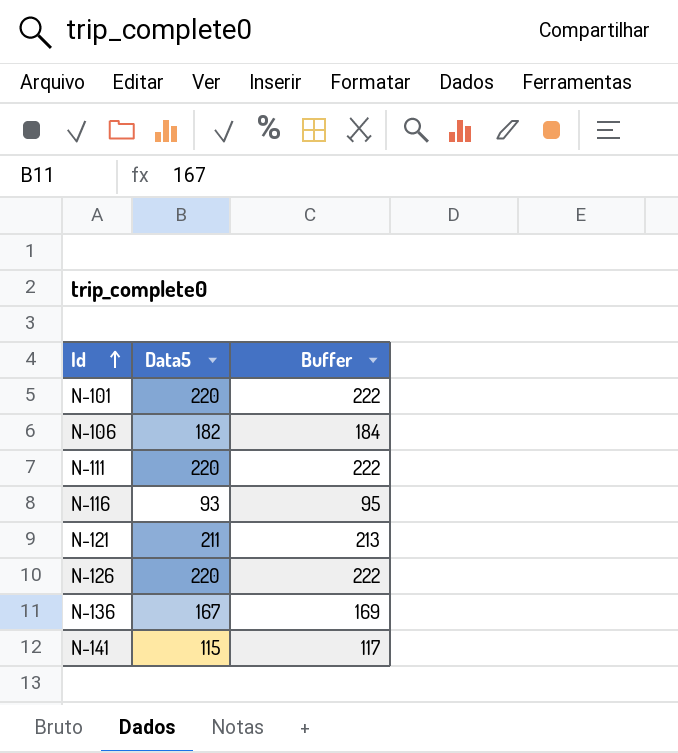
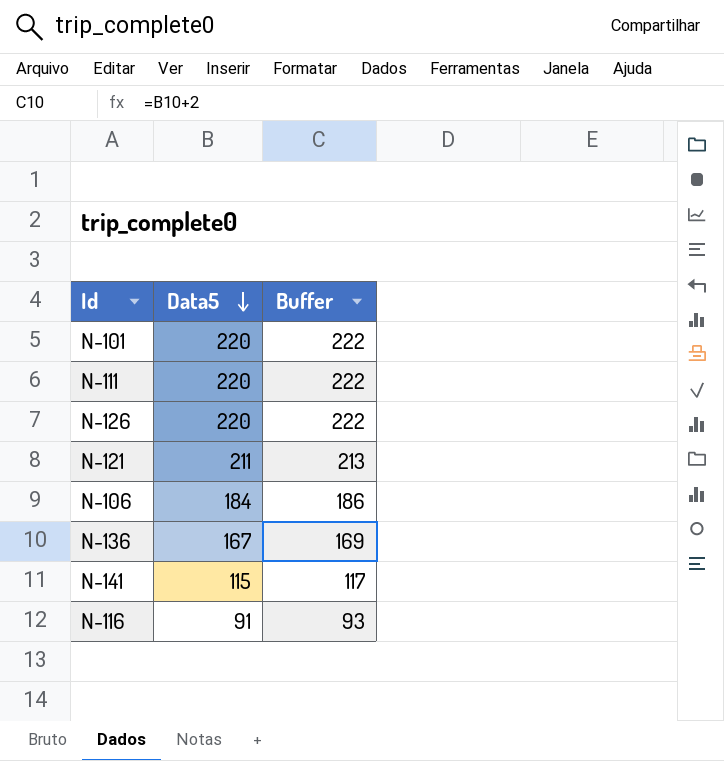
row order: Id ascending -> Data5 descending
N-106 | Data5: 182 -> 184
N-106 | Buffer: 184 -> 186
N-116 | Data5: 93 -> 91
N-116 | Buffer: 95 -> 93

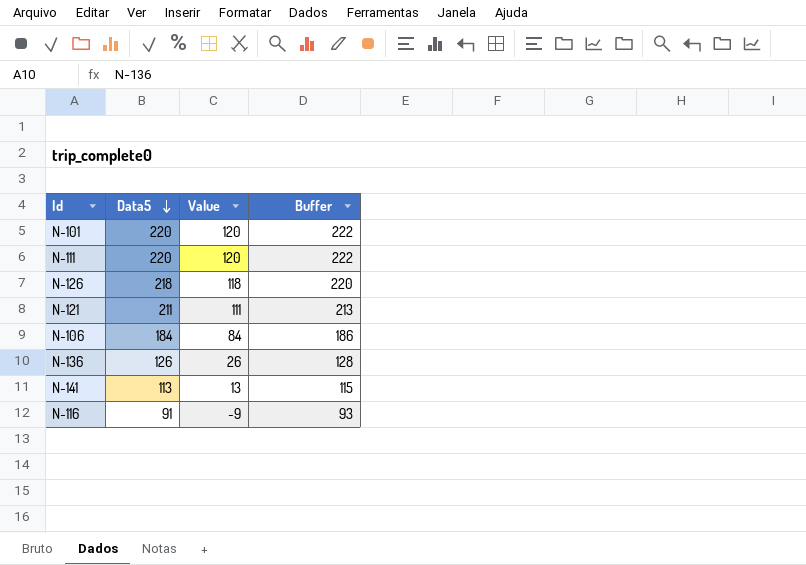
column Value | formula: none -> [Data5] - 100
N-126 | Data5: 220 -> 218
N-126 | Buffer: 222 -> 220
N-136 | Data5: 167 -> 126
N-136 | Buffer: 169 -> 128
N-141 | Data5: 115 -> 113
N-141 | Buffer: 117 -> 115

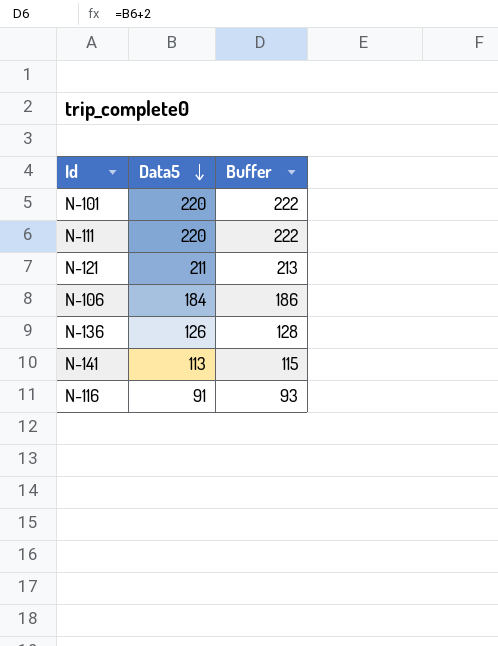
column Value | formula: [Data5] - 100 -> none
row N-126: 218 | 118 | 220 -> none

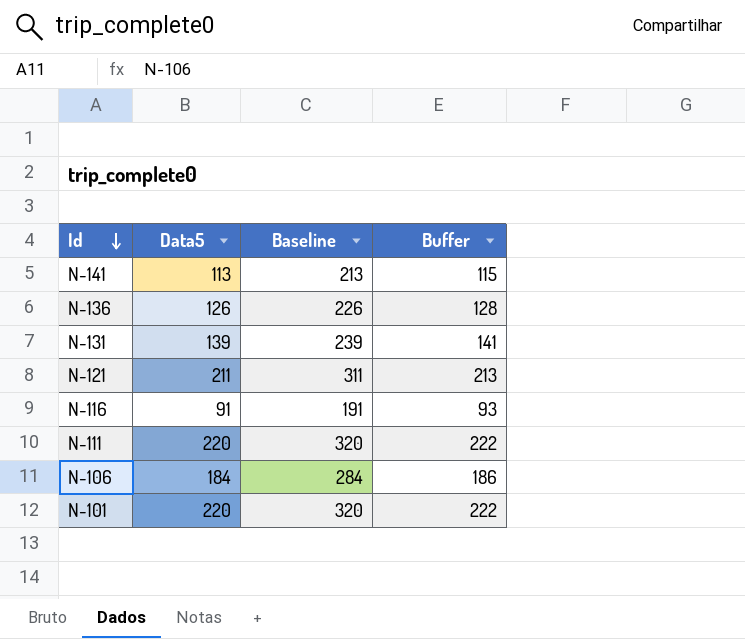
row order: Data5 descending -> Id descending
column Baseline | formula: none -> [Data5] + 100
row N-131: none -> 139 | 239 | 141

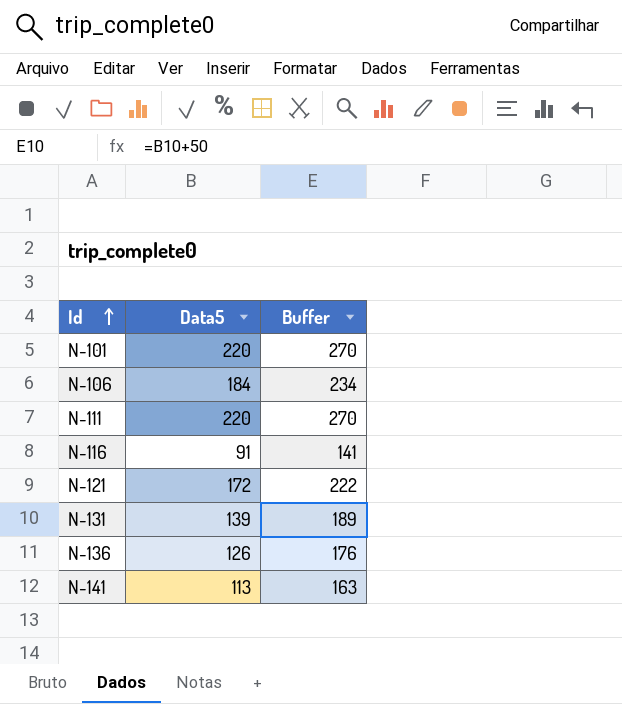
row order: Id descending -> Id ascending
column Baseline | formula: [Data5] + 100 -> none
column Buffer | formula: [Data5] + 2 -> [Data5] + 50
N-121 | Data5: 211 -> 172

